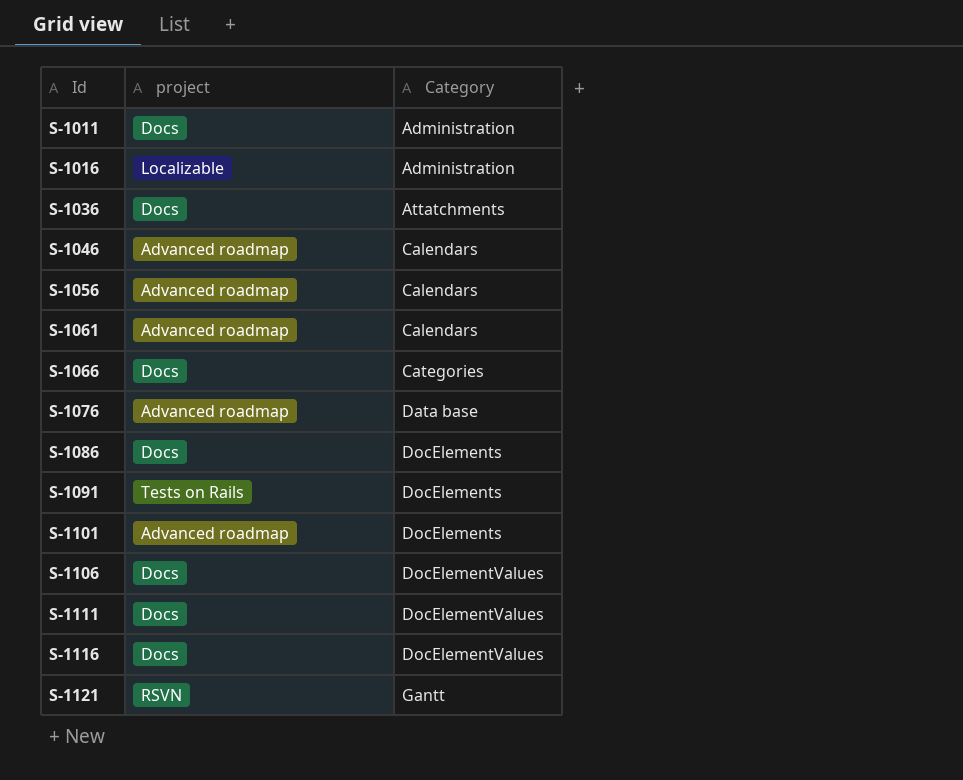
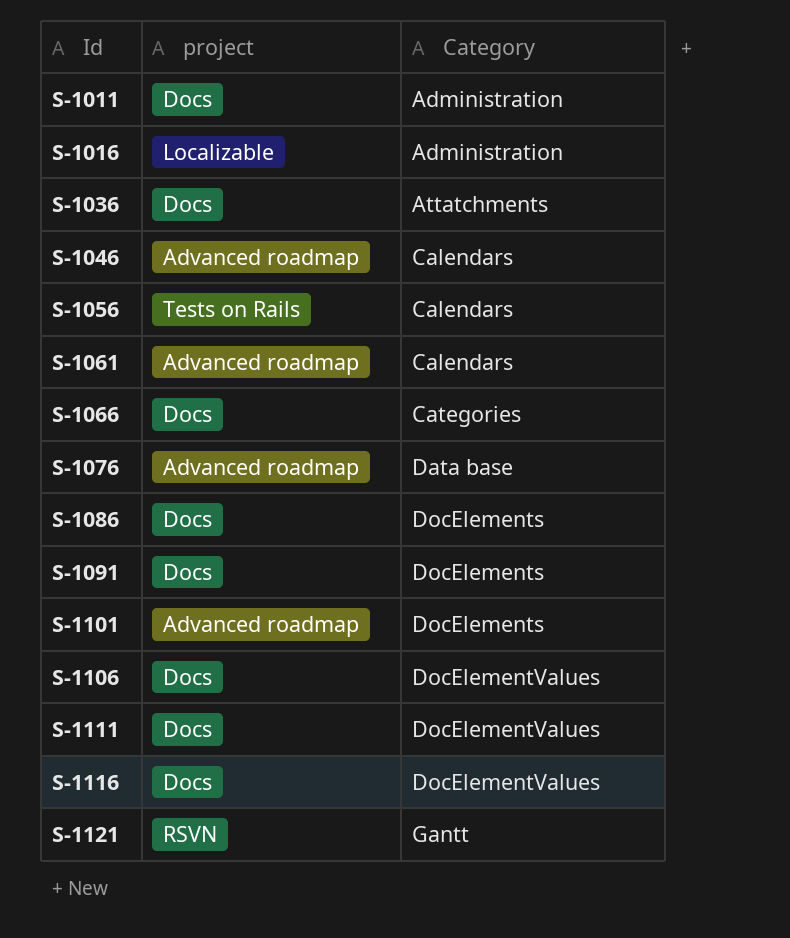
S-1056 | project: Advanced roadmap -> Tests on Rails
S-1091 | project: Tests on Rails -> Docs

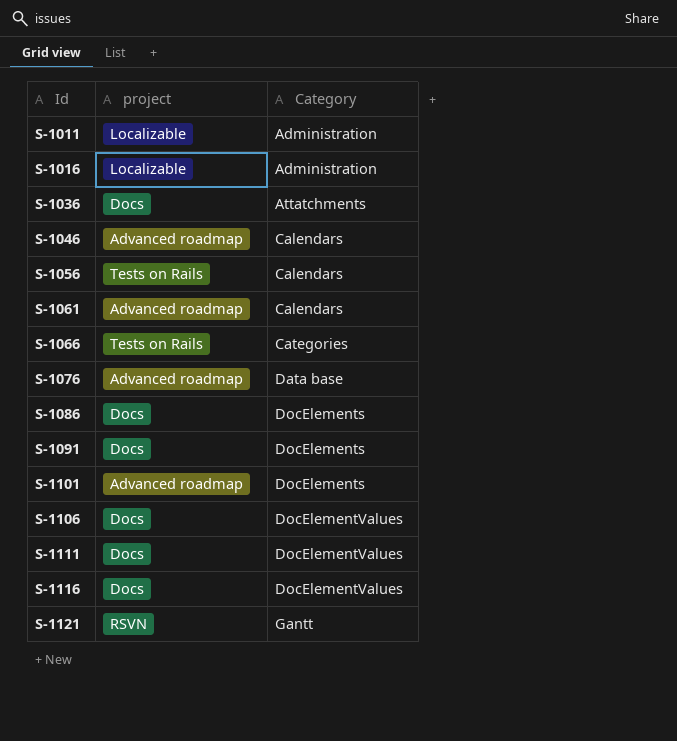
S-1011 | project: Docs -> Localizable
S-1066 | project: Docs -> Tests on Rails

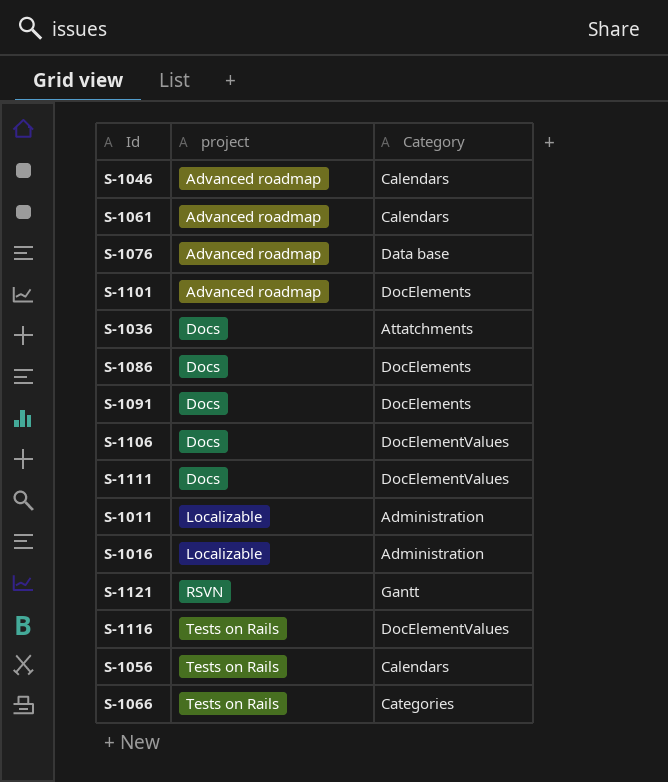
row order: Id ascending -> project ascending
S-1116 | project: Docs -> Tests on Rails

